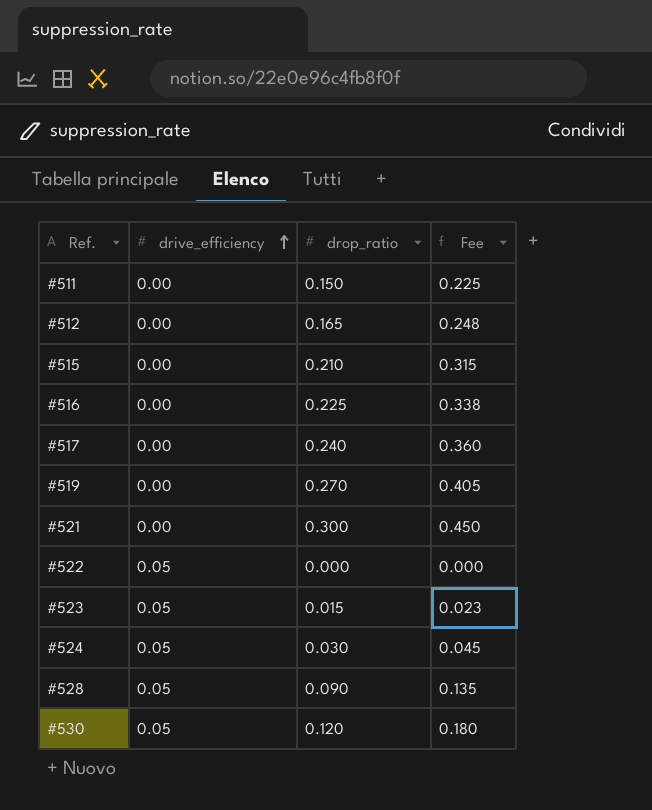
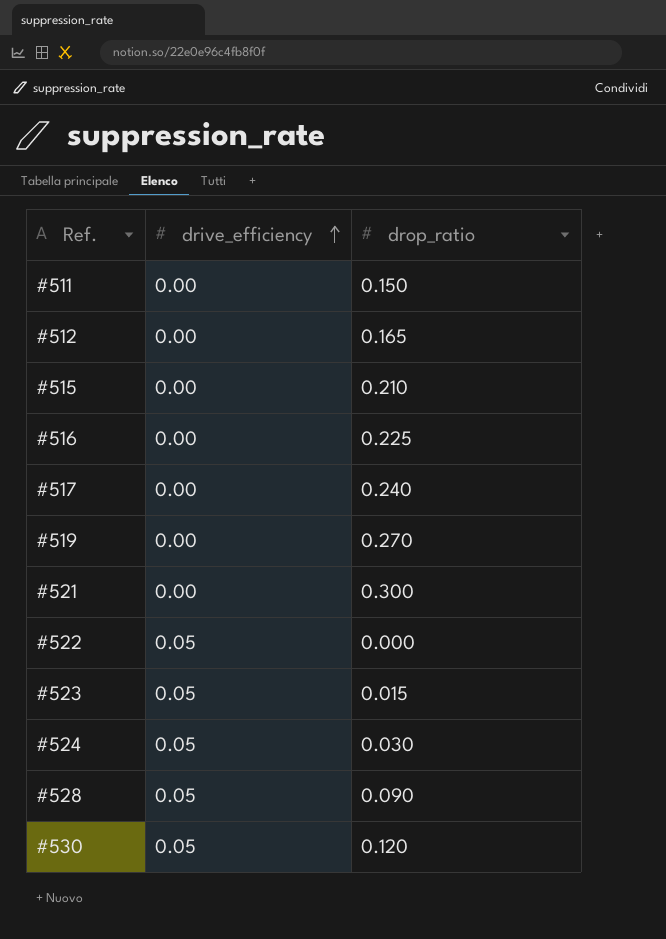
column Fee | formula: [drop_ratio] * 1.5 -> none

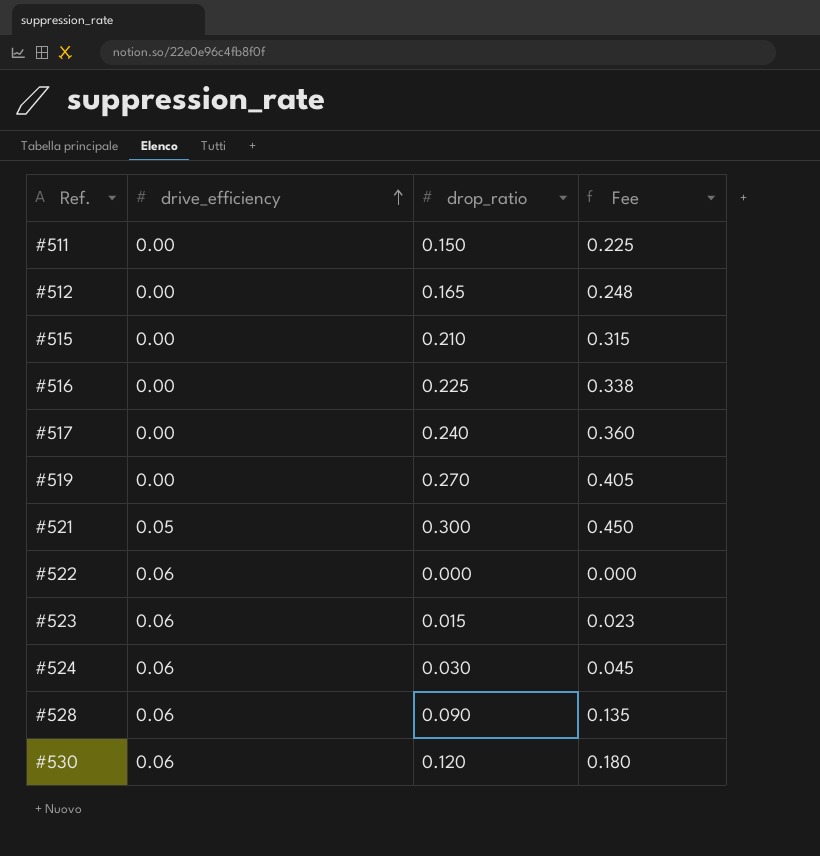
column Fee | formula: none -> [drop_ratio] * 1.5
#521 | drive_efficiency: 0.00 -> 0.05
#522 | drive_efficiency: 0.05 -> 0.06
#523 | drive_efficiency: 0.05 -> 0.06
#524 | drive_efficiency: 0.05 -> 0.06
#528 | drive_efficiency: 0.05 -> 0.06
#530 | drive_efficiency: 0.05 -> 0.06

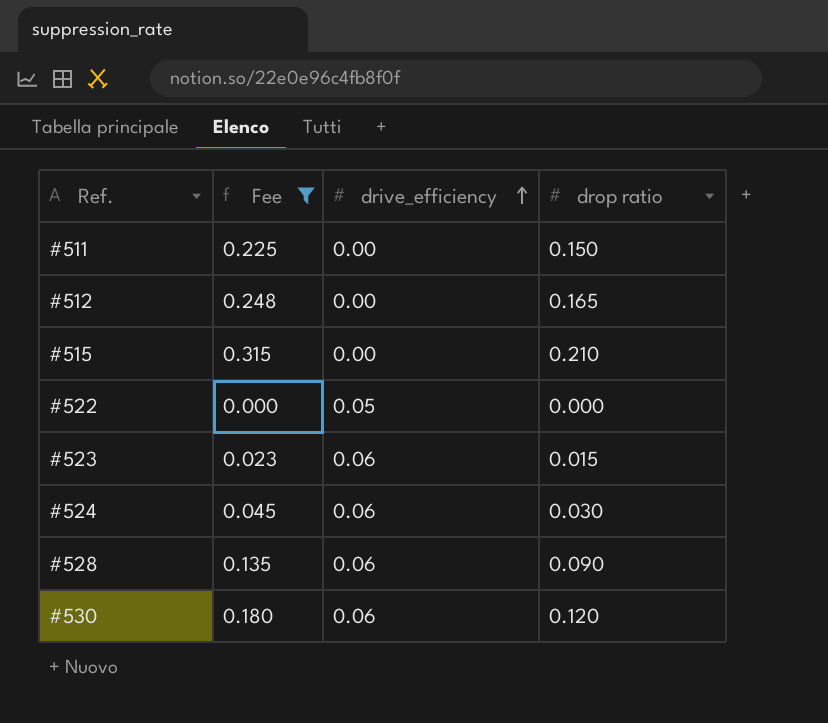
filter: none -> Fee <= 0.315
column Fee | position: 4 -> 2
column name: drop_ratio -> drop ratio
#522 | drive_efficiency: 0.06 -> 0.05

